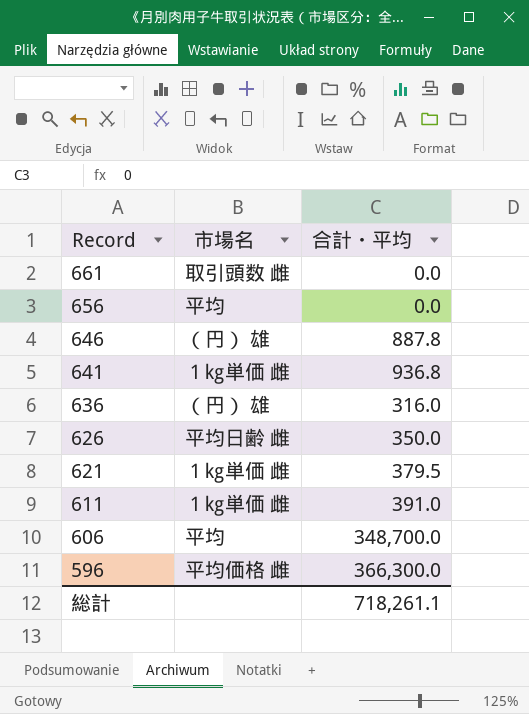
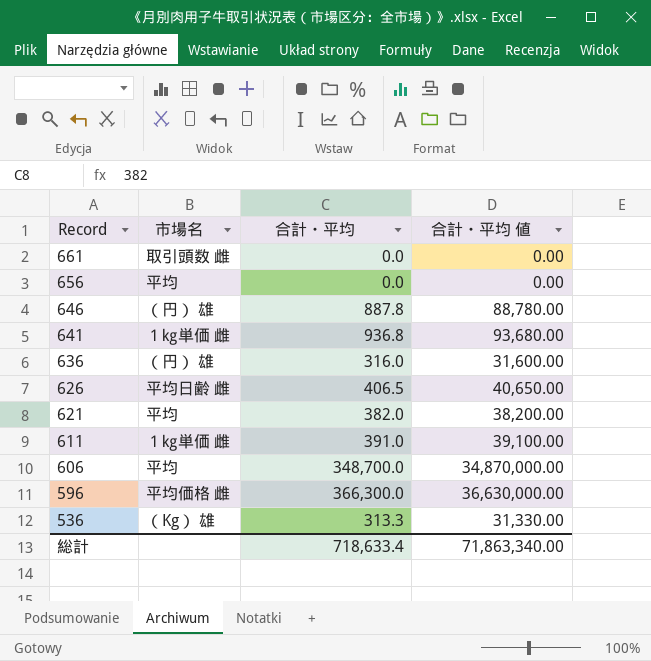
column 合計・平均 値 | formula: none -> [合計・平均] * 100
626 | 合計・平均: 350.0 -> 406.5
621 | 市場名: １㎏単価 雌 -> 平均
621 | 合計・平均: 379.5 -> 382.0
row 536: none -> （Kg） 雄 | 313.3 | 31,330.00
総計 | 合計・平均: 718,261.1 -> 718,633.4

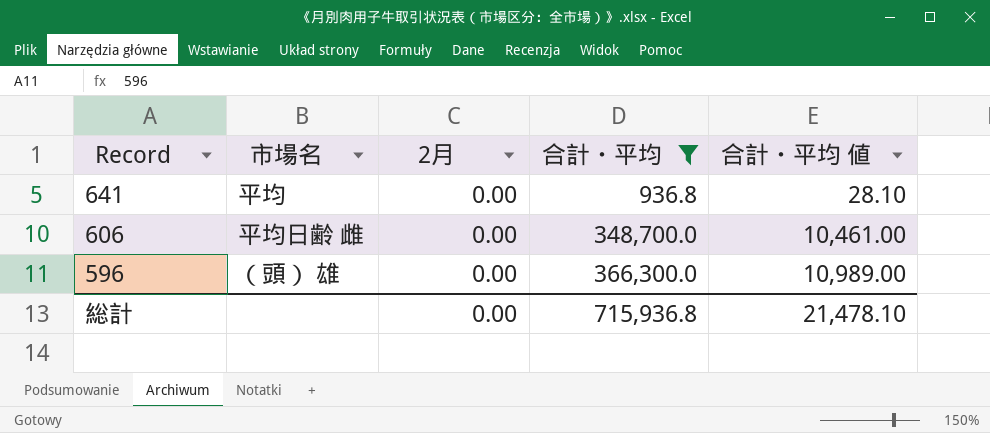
filter: none -> 合計・平均 >= 936.8
column 2月 | position: none -> 3
column 合計・平均 値 | formula: [合計・平均] * 100 -> [合計・平均] * 0.03
641 | 市場名: １㎏単価 雌 -> 平均
606 | 市場名: 平均 -> 平均日齢 雌
596 | 市場名: 平均価格 雌 -> （頭） 雄
総計 | 合計・平均: 718,633.4 -> 715,936.8
総計 | 合計・平均 値: 71,863,340.00 -> 21,478.10

